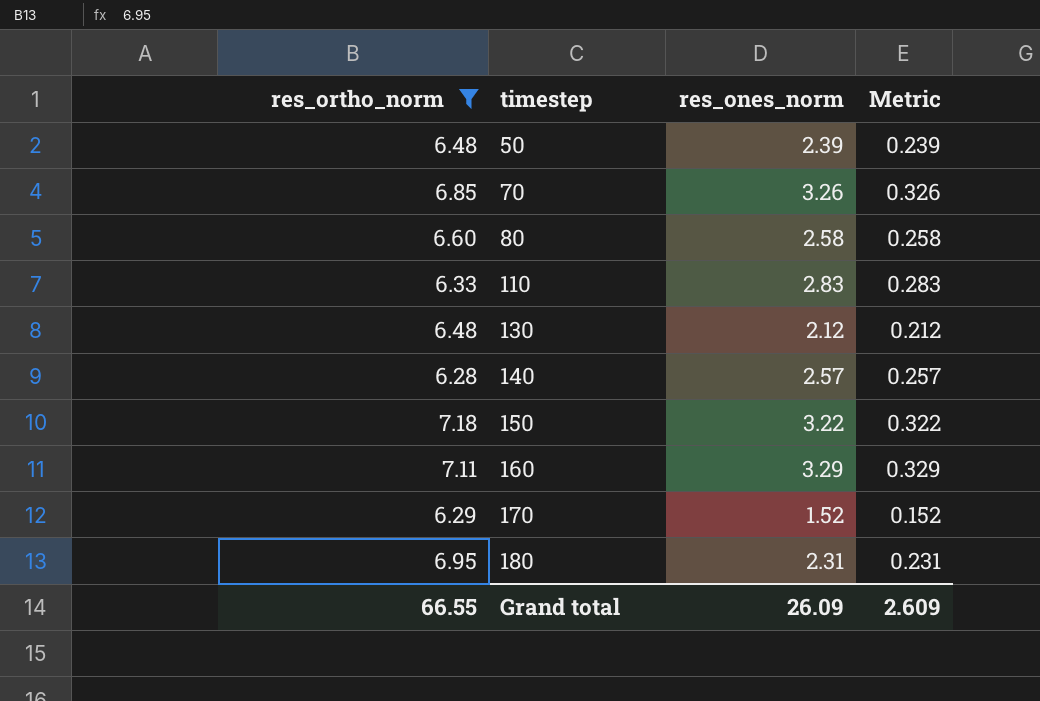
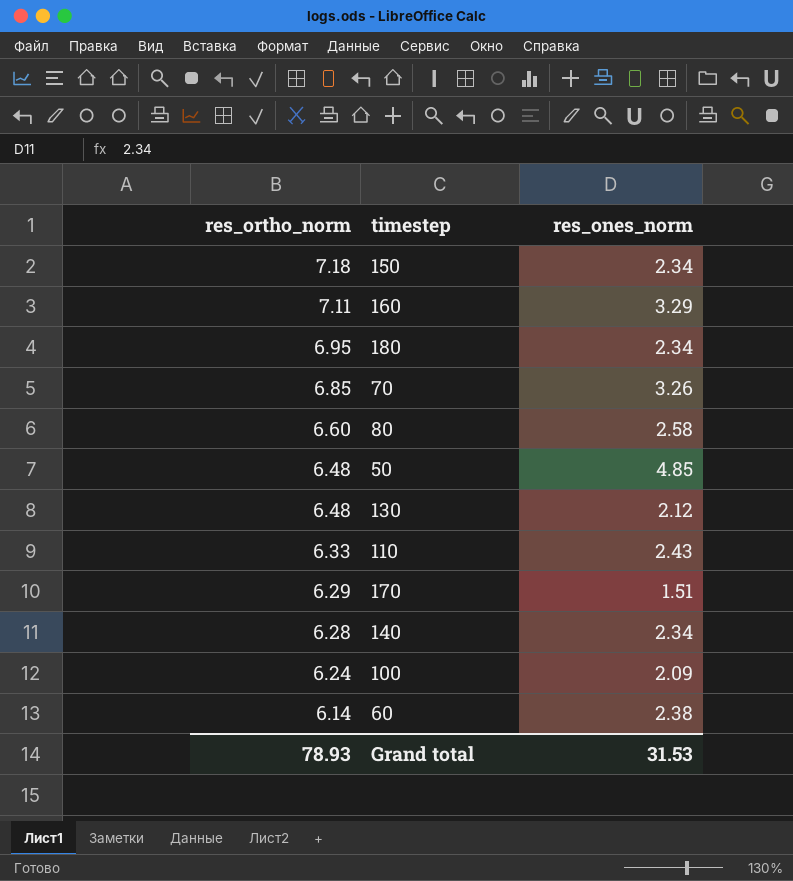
filter: res_ortho_norm >= 6.28 -> none
row order: timestep ascending -> res_ortho_norm descending
column Metric | formula: [res_ones_norm] * 0.1 -> none
150 | res_ones_norm: 3.22 -> 2.34
180 | res_ones_norm: 2.31 -> 2.34
50 | res_ones_norm: 2.39 -> 4.85
110 | res_ones_norm: 2.83 -> 2.43
170 | res_ones_norm: 1.52 -> 1.51
140 | res_ones_norm: 2.57 -> 2.34
Grand total | res_ortho_norm: 66.55 -> 78.93
Grand total | res_ones_norm: 26.09 -> 31.53

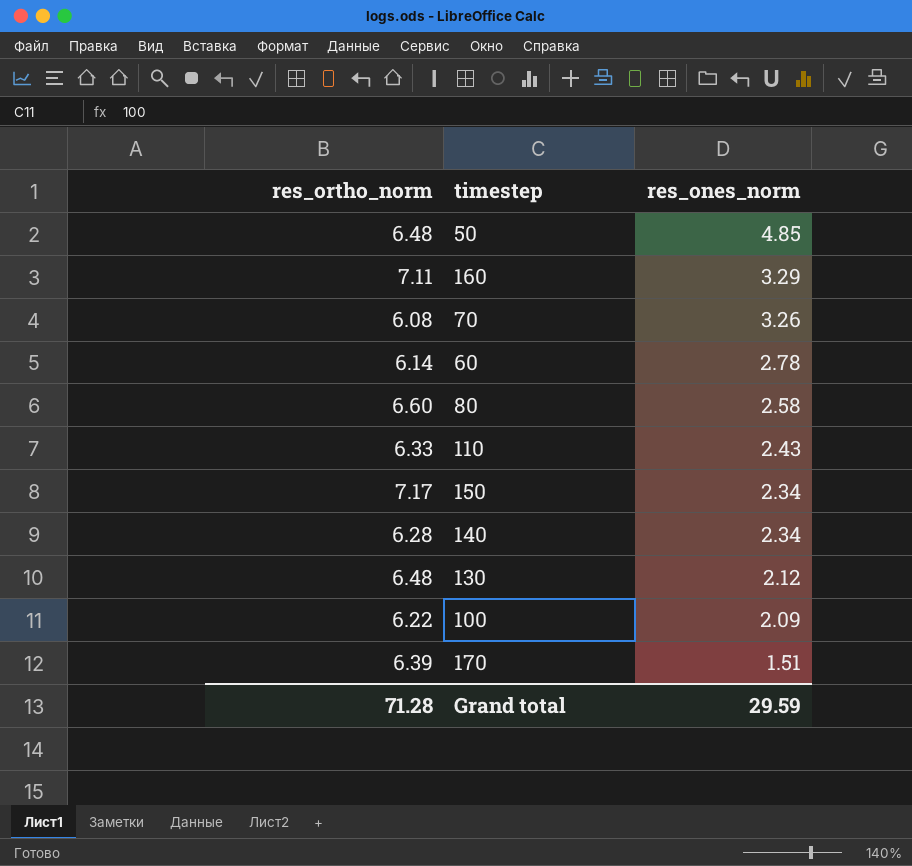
row order: res_ortho_norm descending -> res_ones_norm descending
row 180: 6.95 | 2.34 -> none
70 | res_ortho_norm: 6.85 -> 6.08
60 | res_ones_norm: 2.38 -> 2.78
150 | res_ortho_norm: 7.18 -> 7.17
100 | res_ortho_norm: 6.24 -> 6.22
170 | res_ortho_norm: 6.29 -> 6.39
Grand total | res_ortho_norm: 78.93 -> 71.28
Grand total | res_ones_norm: 31.53 -> 29.59

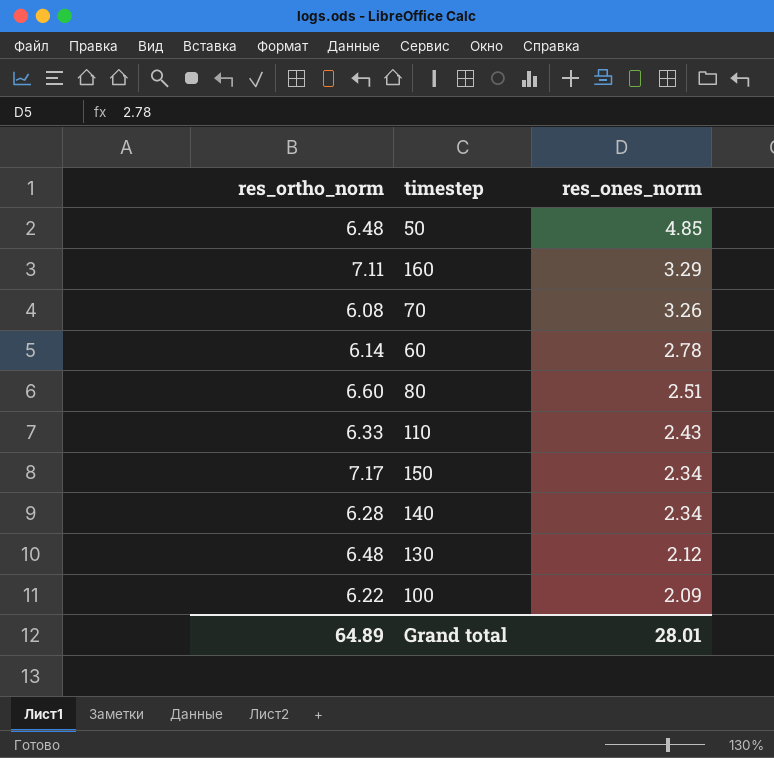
row 170: 6.39 | 1.51 -> none
80 | res_ones_norm: 2.58 -> 2.51
Grand total | res_ortho_norm: 71.28 -> 64.89
Grand total | res_ones_norm: 29.59 -> 28.01

